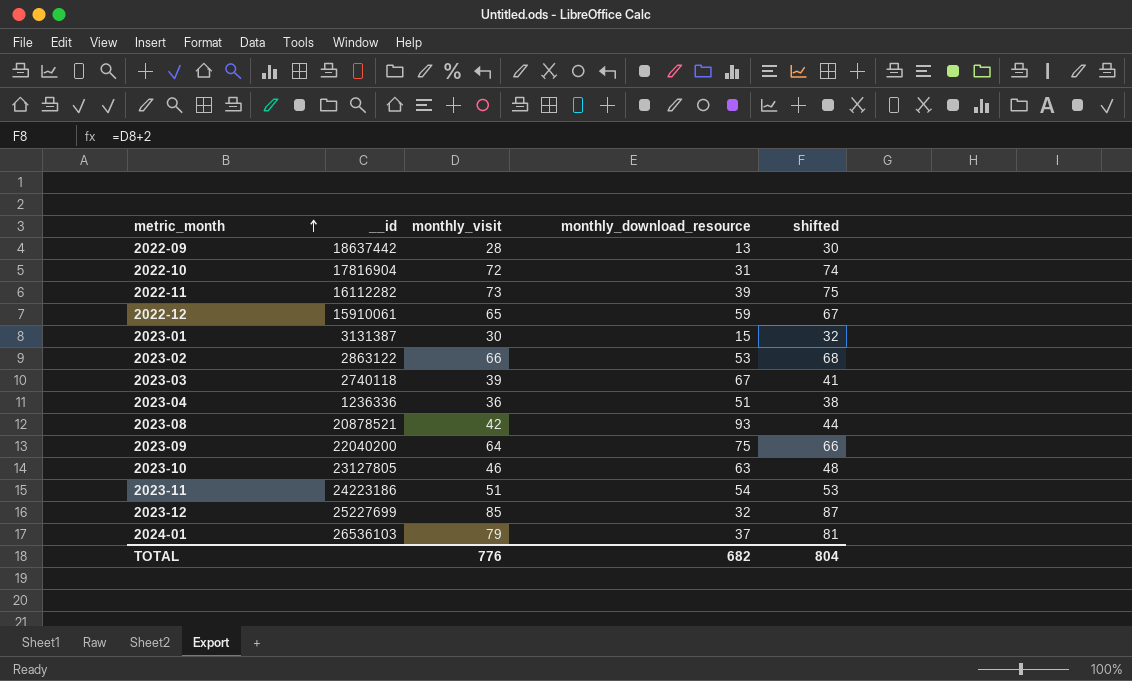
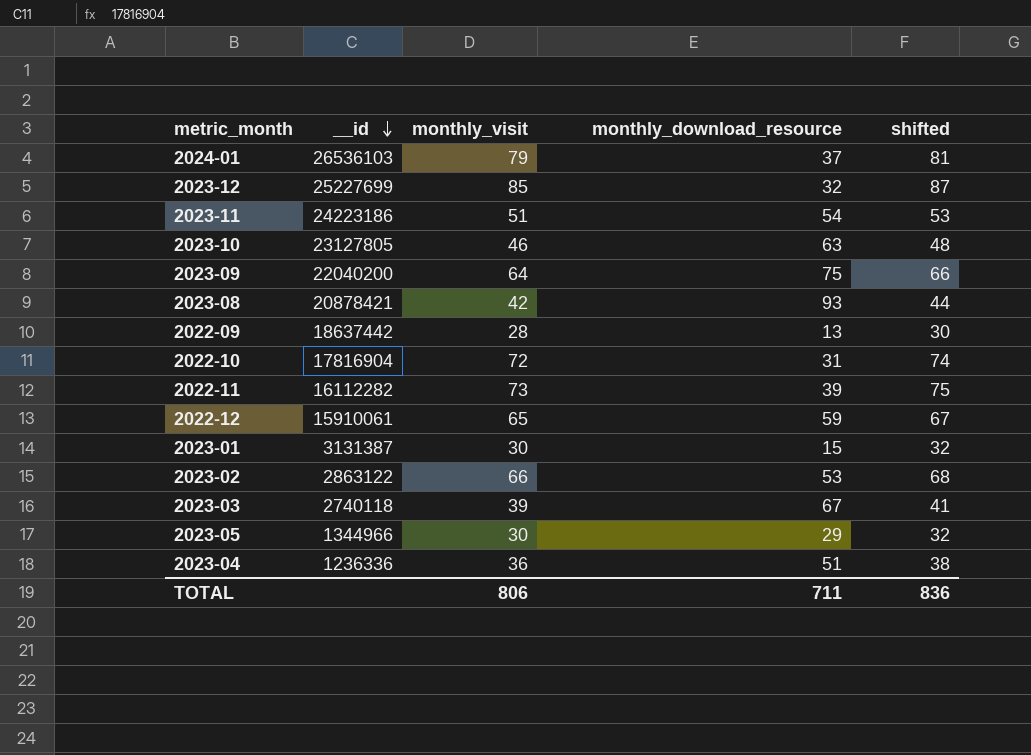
row order: metric_month ascending -> __id descending
2023-08 | __id: 20878521 -> 20878421
row 2023-05: none -> 1344966 | 30 | 29 | 32
TOTAL | monthly_visit: 776 -> 806
TOTAL | monthly_download_resource: 682 -> 711
TOTAL | shifted: 804 -> 836

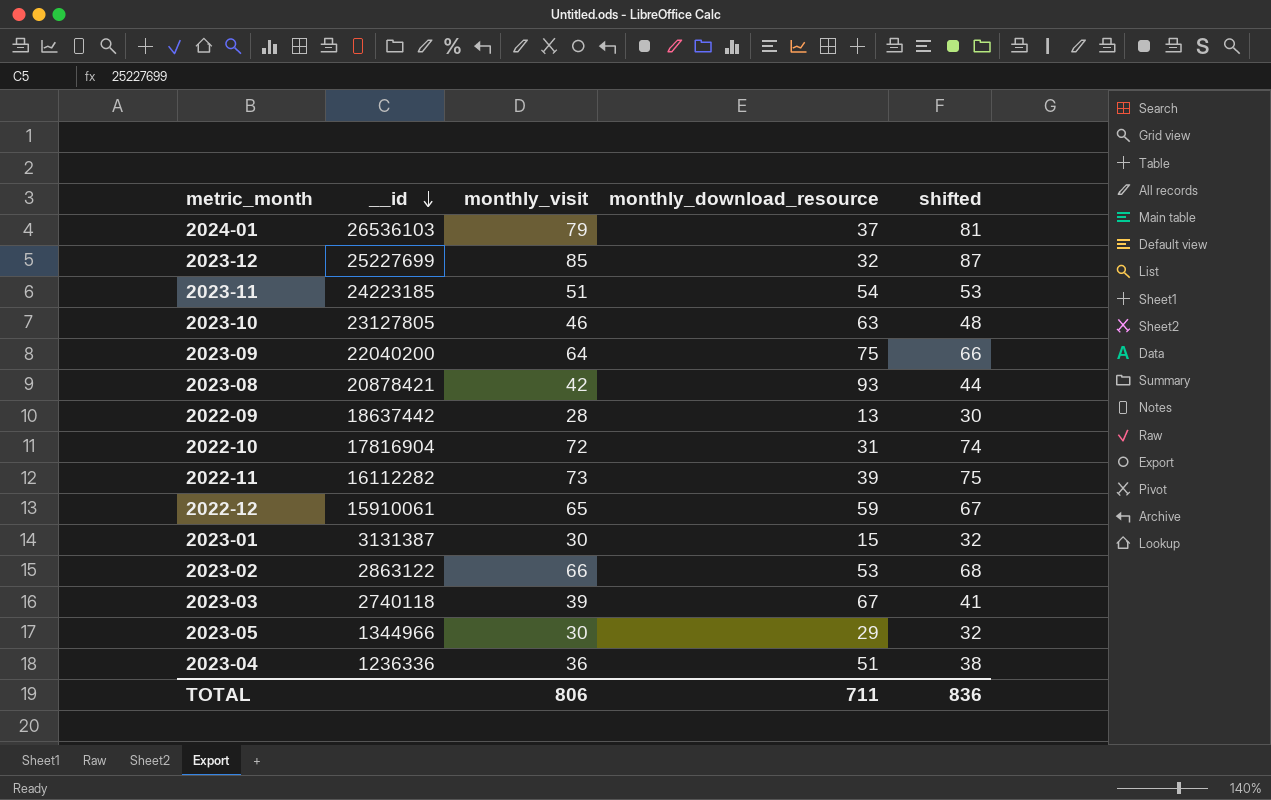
2023-11 | __id: 24223186 -> 24223185

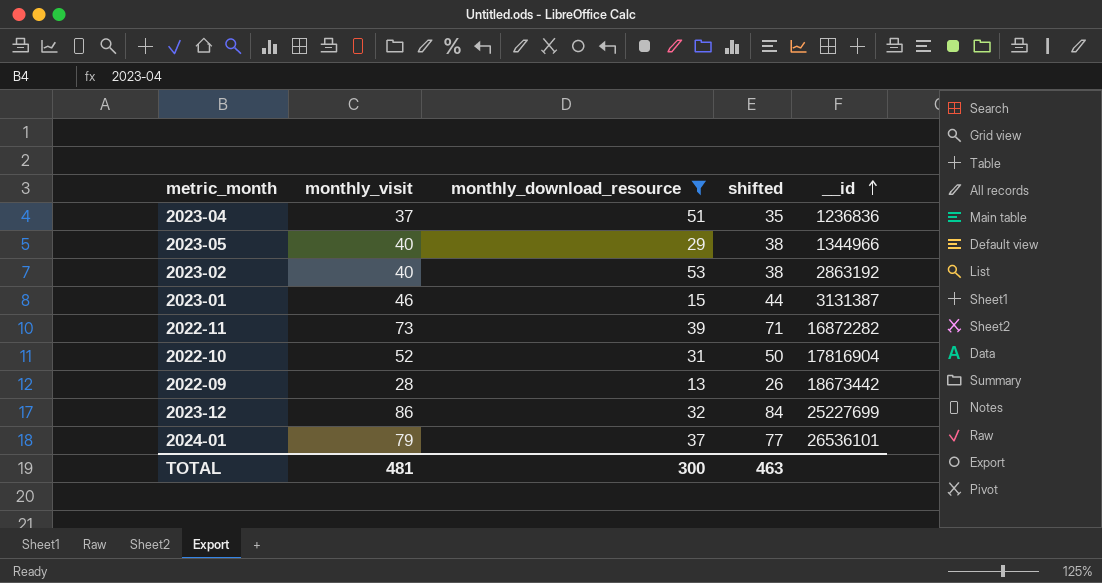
filter: none -> monthly_download_resource <= 53
row order: __id descending -> __id ascending
column shifted | formula: [monthly_visit] + 2 -> [monthly_visit] - 2
column __id | position: 2 -> 5
2023-04 | monthly_visit: 36 -> 37
2023-04 | __id: 1236336 -> 1236836
2023-05 | monthly_visit: 30 -> 40
2023-02 | monthly_visit: 66 -> 40
2023-02 | __id: 2863122 -> 2863192
2023-01 | monthly_visit: 30 -> 46
2022-11 | __id: 16112282 -> 16872282
2022-10 | monthly_visit: 72 -> 52
2022-09 | __id: 18637442 -> 18673442
2023-12 | monthly_visit: 85 -> 86
2024-01 | __id: 26536103 -> 26536101
TOTAL | monthly_visit: 806 -> 481
TOTAL | monthly_download_resource: 711 -> 300
TOTAL | shifted: 836 -> 463

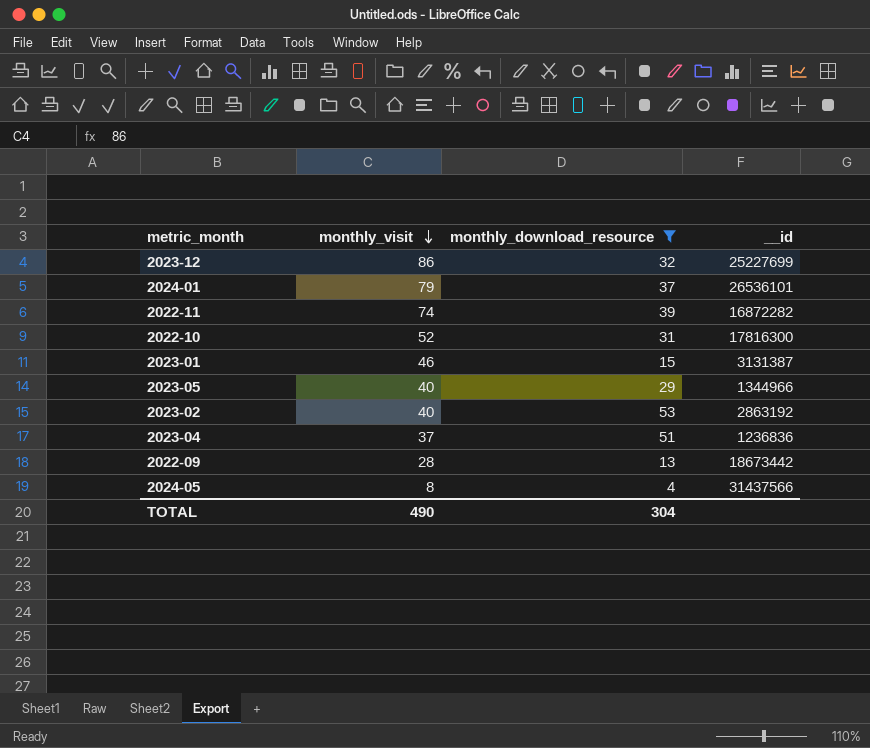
row order: __id ascending -> monthly_visit descending
column shifted | formula: [monthly_visit] - 2 -> none
2022-11 | monthly_visit: 73 -> 74
2022-10 | __id: 17816904 -> 17816300
row 2024-05: none -> 8 | 4 | 31437566
TOTAL | monthly_visit: 481 -> 490
TOTAL | monthly_download_resource: 300 -> 304

